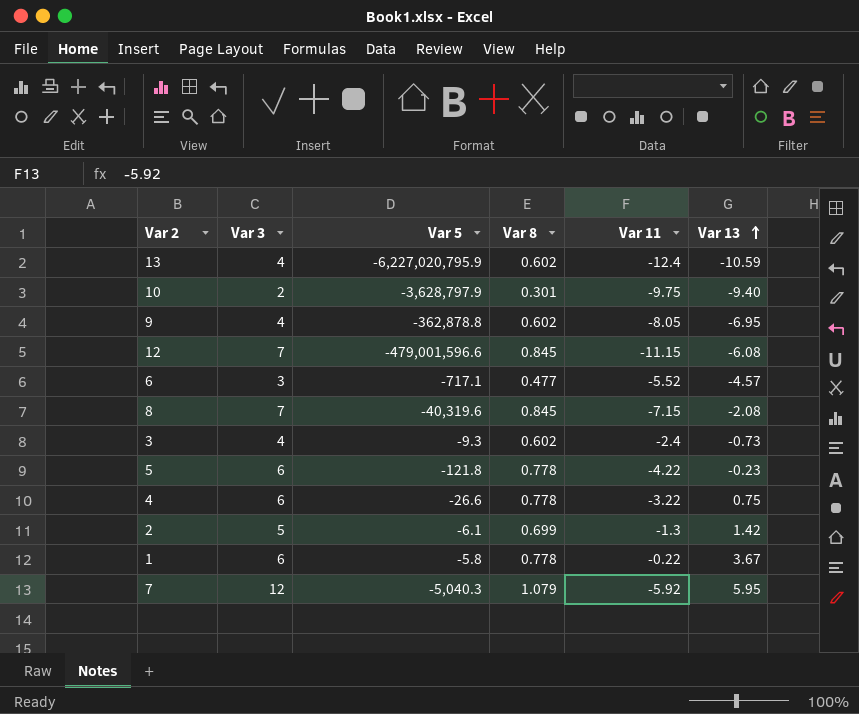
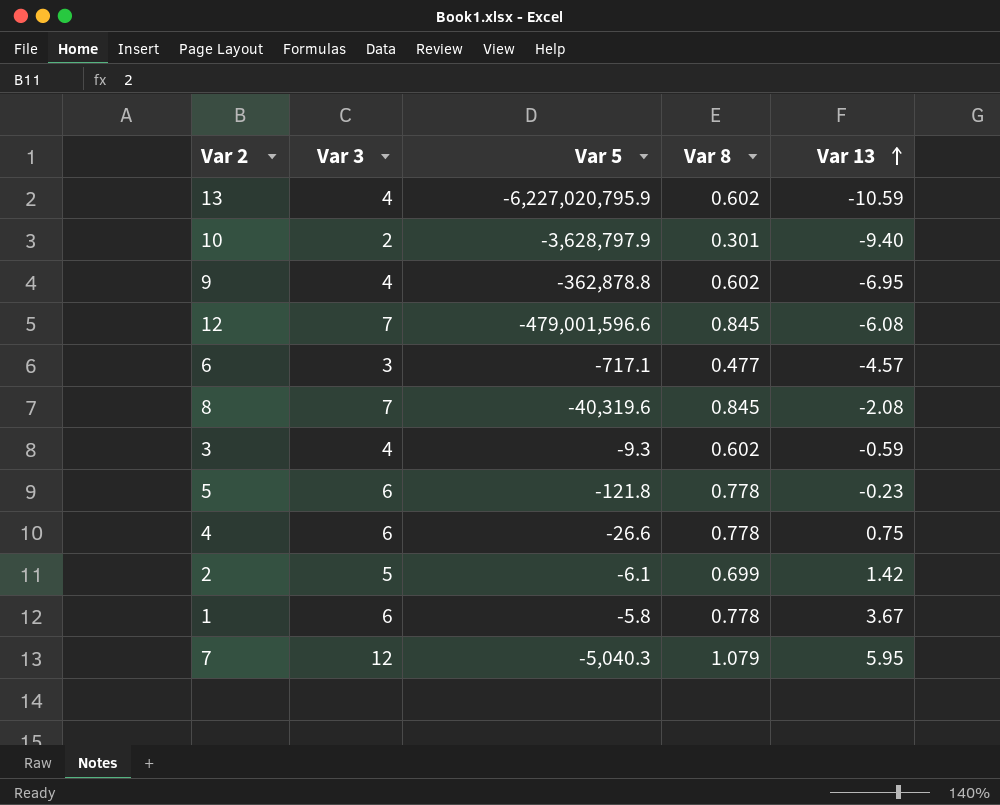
column Var 11 | position: 5 -> none
3 | Var 13: -0.73 -> -0.59

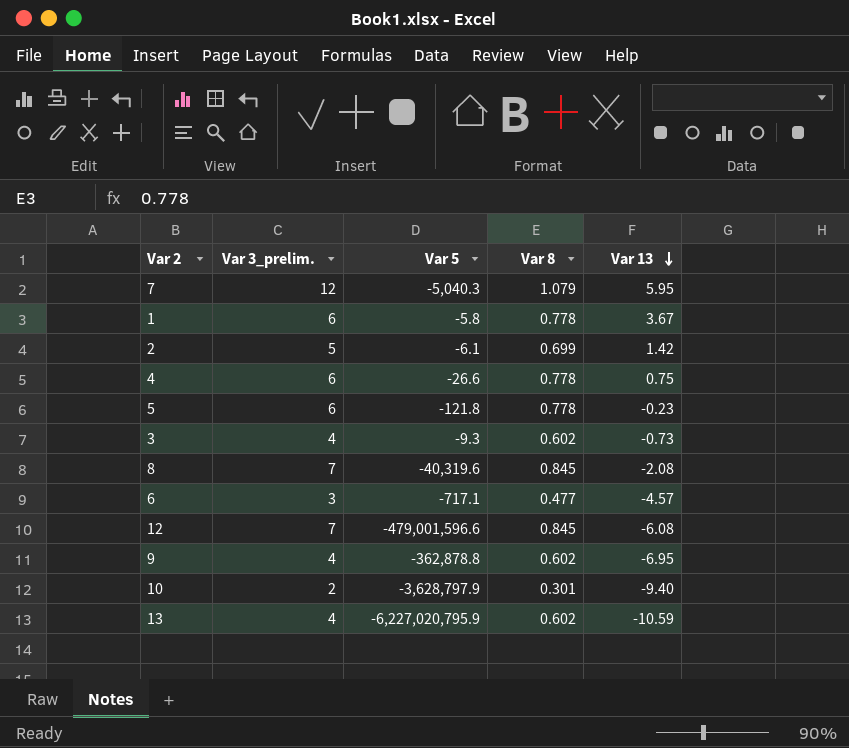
row order: Var 13 ascending -> Var 13 descending
column name: Var 3 -> Var 3_prelim.
3 | Var 13: -0.59 -> -0.73

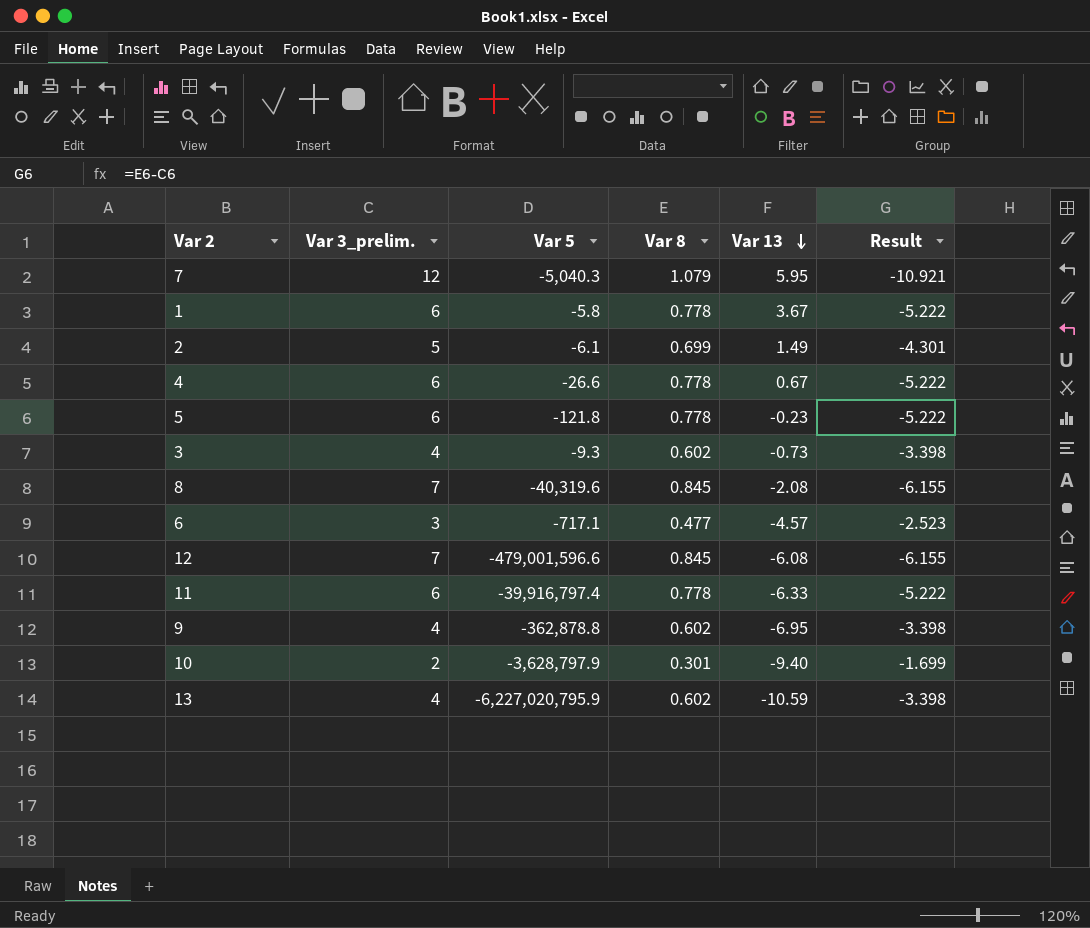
column Result | formula: none -> [Var 8] - [Var 3_prelim.]
2 | Var 13: 1.42 -> 1.49
4 | Var 13: 0.75 -> 0.67
row 11: none -> 6 | -39,916,797.4 | 0.778 | -6.33 | -5.222

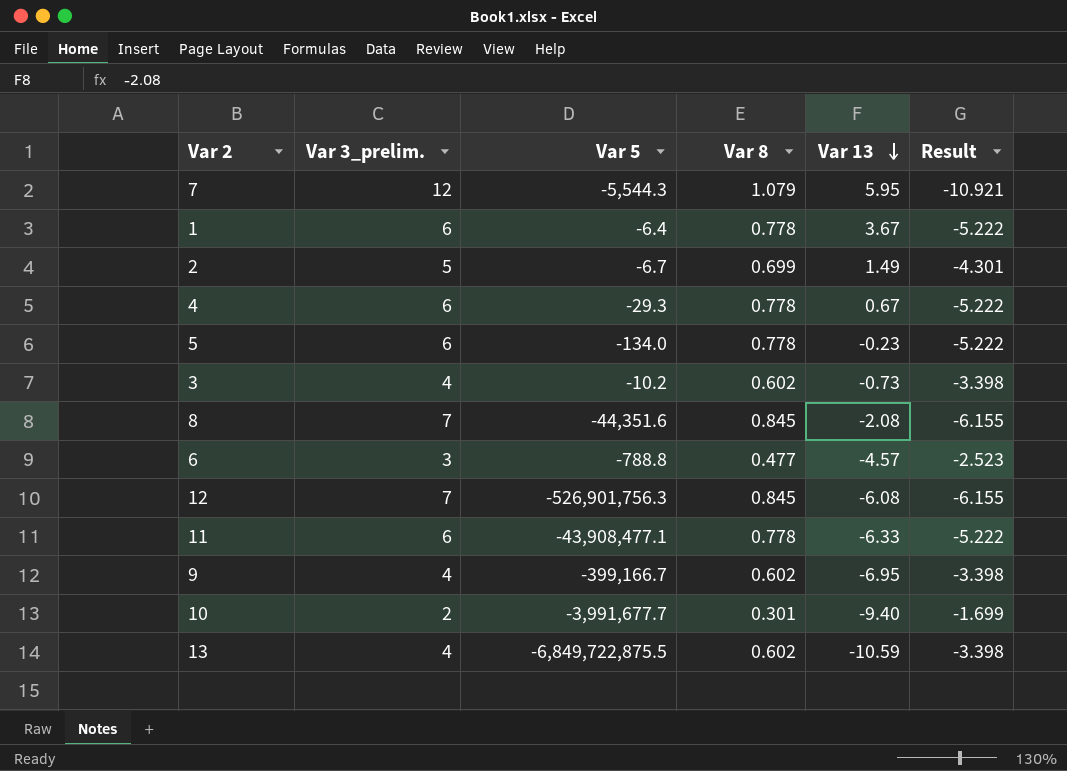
7 | Var 5: -5,040.3 -> -5,544.3
1 | Var 5: -5.8 -> -6.4
2 | Var 5: -6.1 -> -6.7
4 | Var 5: -26.6 -> -29.3
5 | Var 5: -121.8 -> -134.0
3 | Var 5: -9.3 -> -10.2
8 | Var 5: -40,319.6 -> -44,351.6
6 | Var 5: -717.1 -> -788.8
12 | Var 5: -479,001,596.6 -> -526,901,756.3
11 | Var 5: -39,916,797.4 -> -43,908,477.1
9 | Var 5: -362,878.8 -> -399,166.7
10 | Var 5: -3,628,797.9 -> -3,991,677.7
13 | Var 5: -6,227,020,795.9 -> -6,849,722,875.5

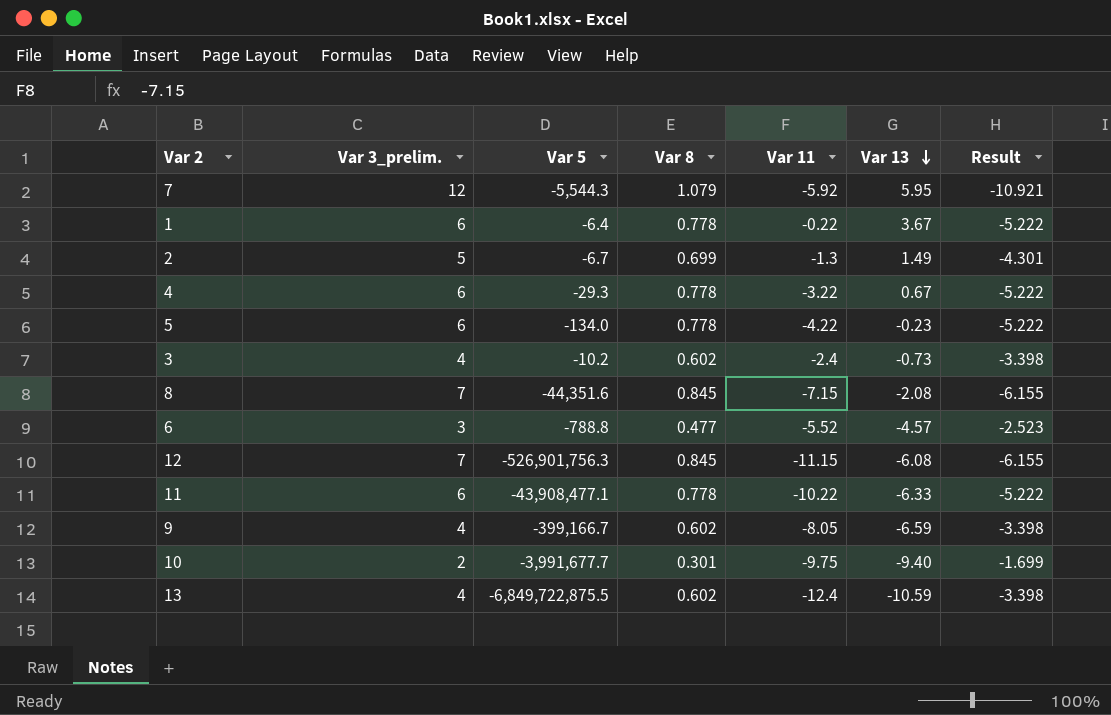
column Var 11 | position: none -> 5
9 | Var 13: -6.95 -> -6.59

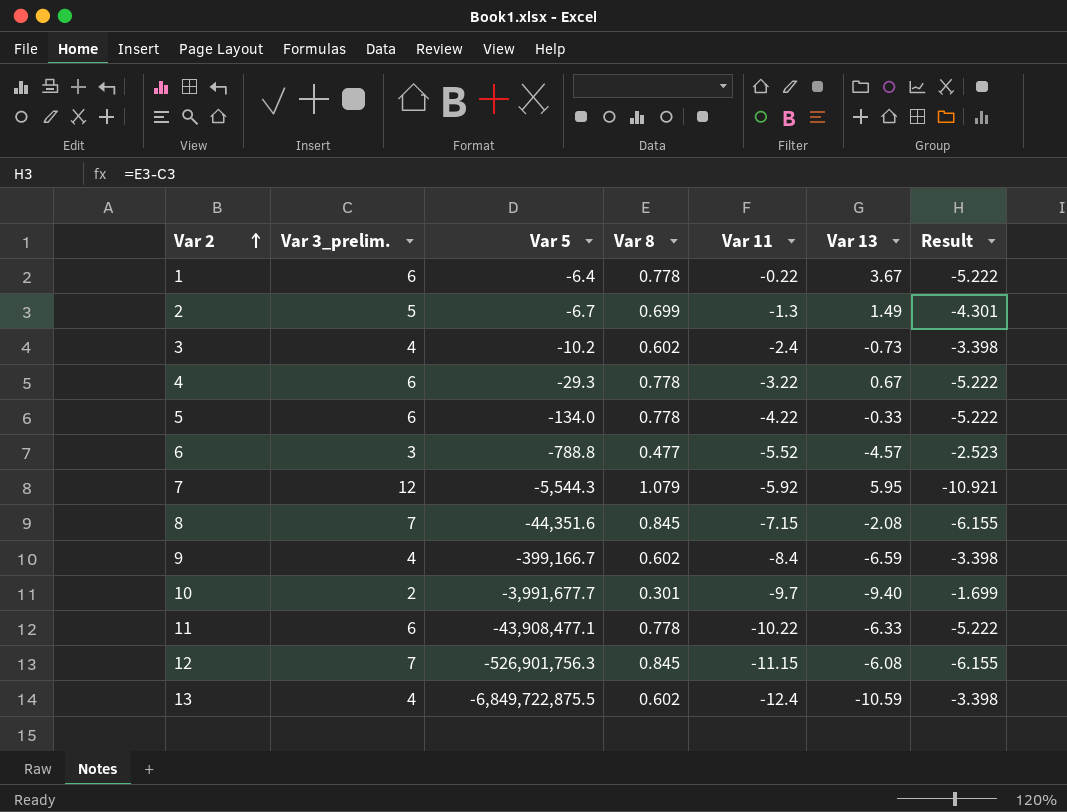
row order: Var 13 descending -> Var 2 ascending
5 | Var 13: -0.23 -> -0.33
9 | Var 11: -8.05 -> -8.4
10 | Var 11: -9.75 -> -9.7

